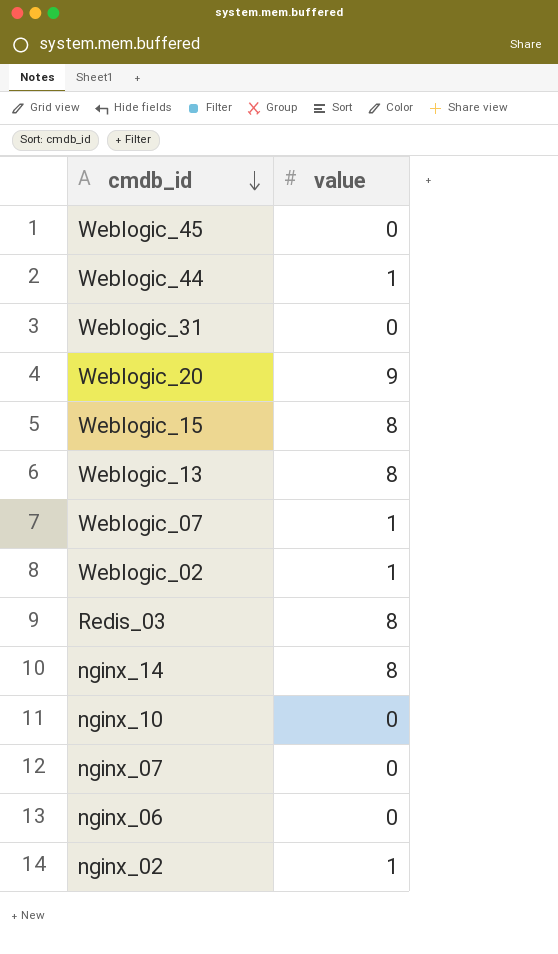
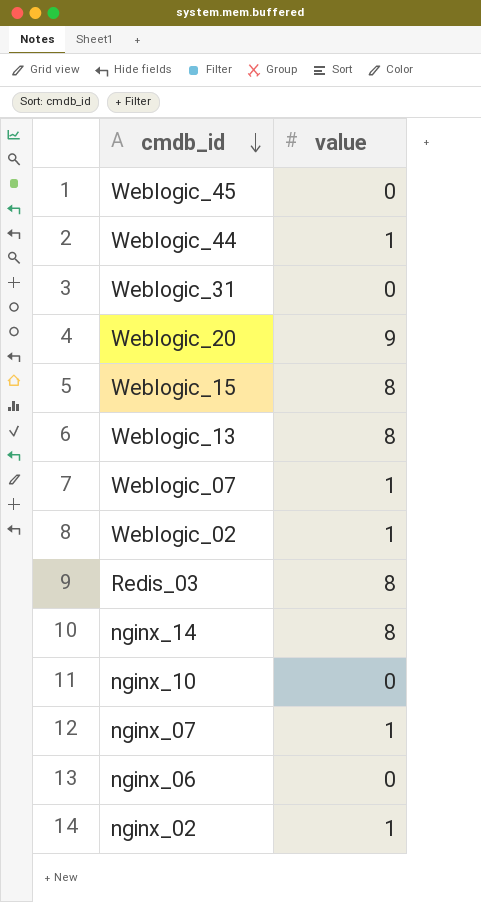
nginx_07 | value: 0 -> 1

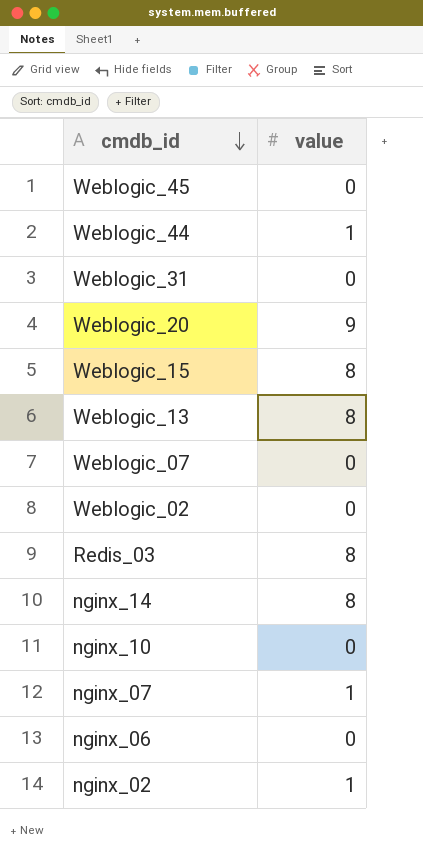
Weblogic_07 | value: 1 -> 0
Weblogic_02 | value: 1 -> 0

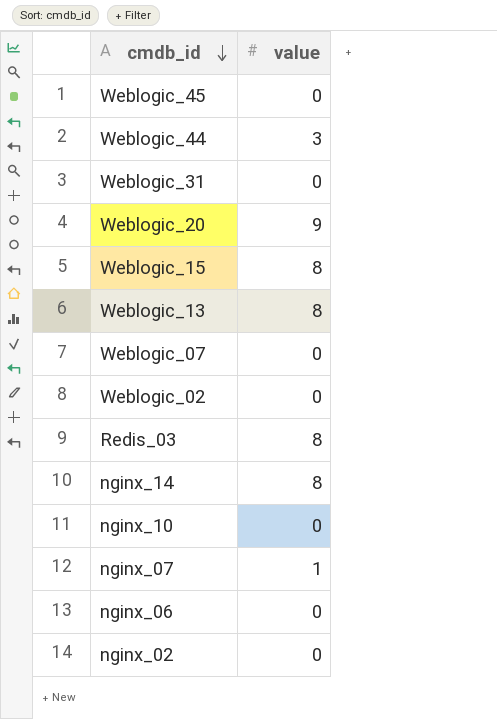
Weblogic_44 | value: 1 -> 3
nginx_02 | value: 1 -> 0

